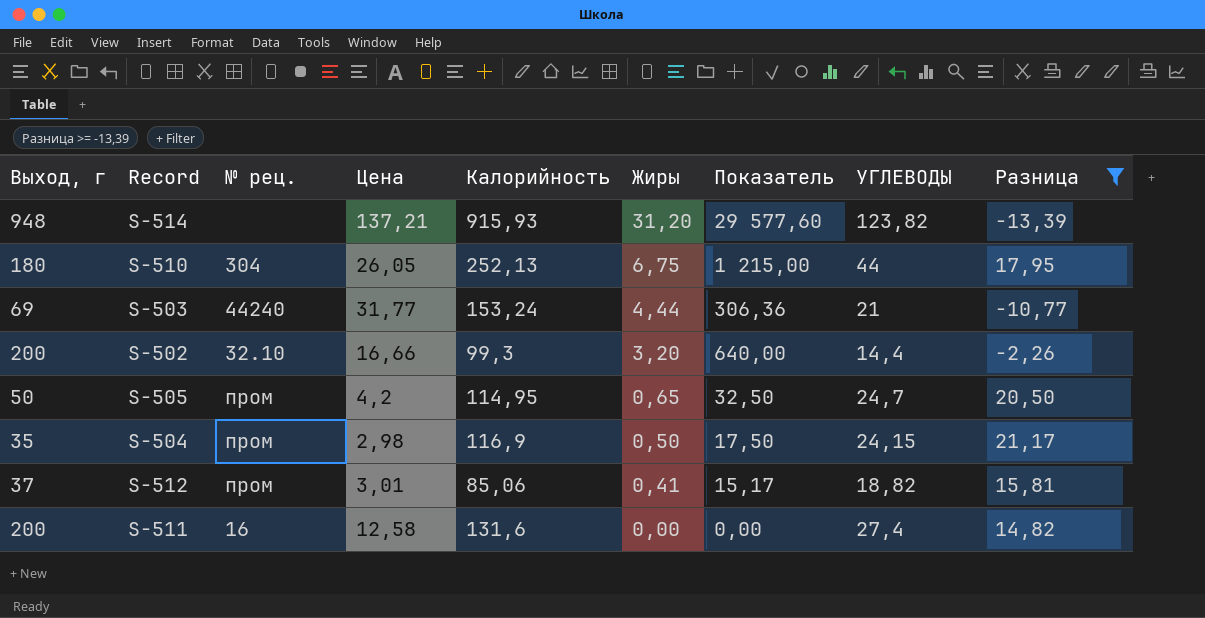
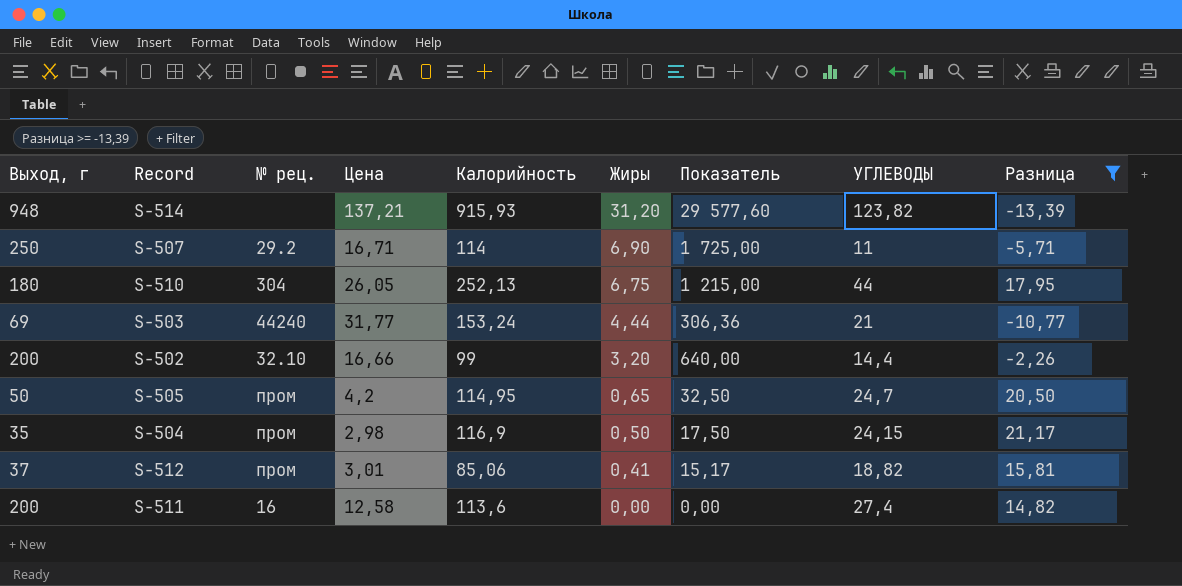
row S-507: none -> 250 | 29.2 | 16,71 | 114 | 6,90 | 1 725,00 | 11 | -5,71
S-502 | Калорийность: 99,3 -> 99
S-511 | Калорийность: 131,6 -> 113,6

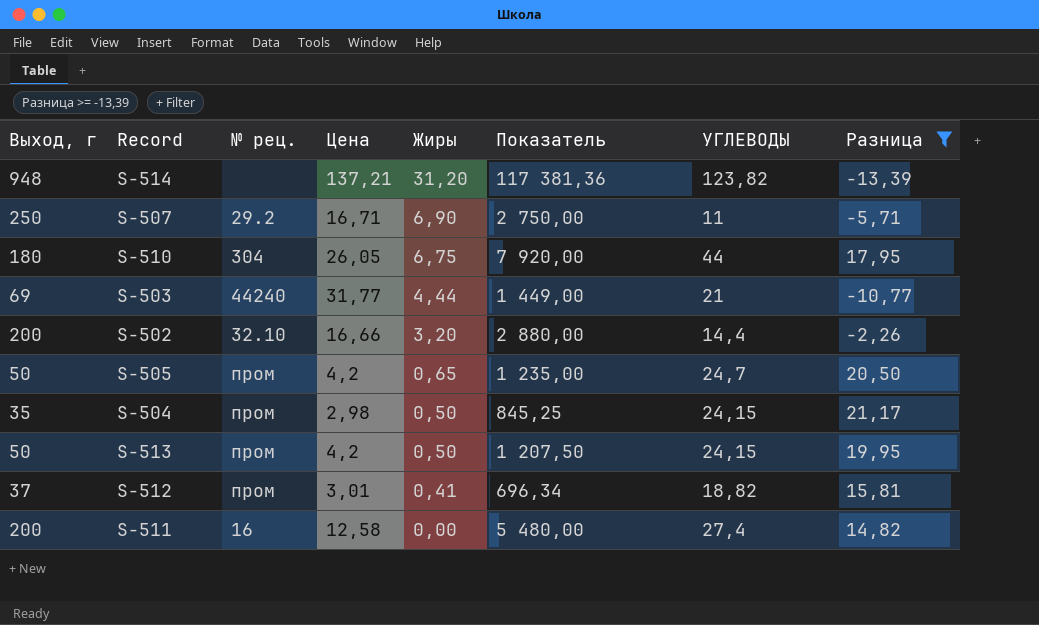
column Калорийность | position: 5 -> none
column Показатель | formula: [Выход, г] * [Жиры] -> [Выход, г] * [УГЛЕВОДЫ]
row S-513: none -> 50 | пром | 4,2 | 0,50 | 1 207,50 | 24,15 | 19,95

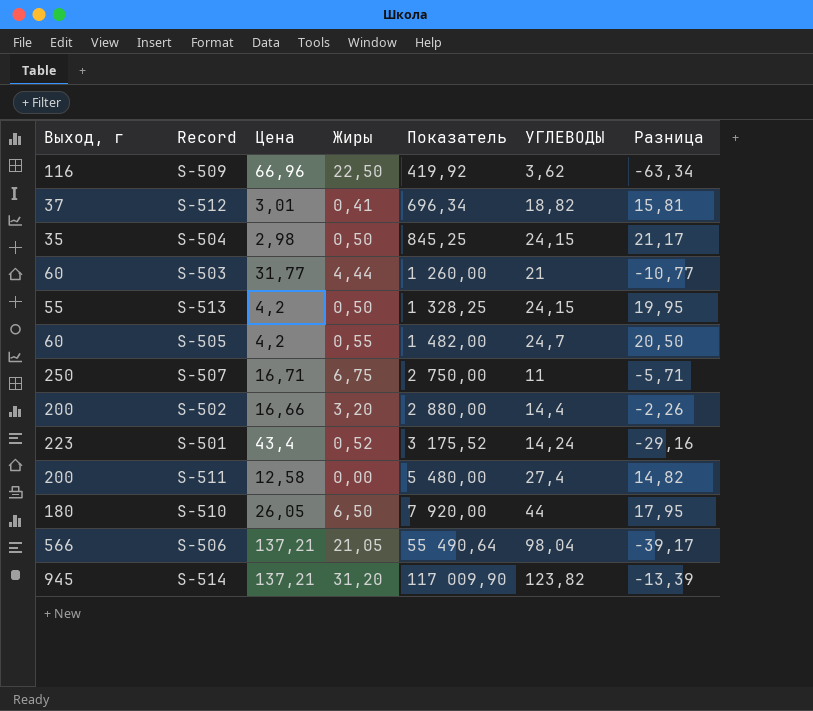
filter: Разница >= -13,39 -> none
row order: Жиры descending -> Показатель ascending
column № рец. | position: 3 -> none
S-503 | Выход, г: 69 -> 60
S-503 | Показатель: 1 449,00 -> 1 260,00
S-513 | Выход, г: 50 -> 55
S-513 | Показатель: 1 207,50 -> 1 328,25
S-505 | Выход, г: 50 -> 60
S-505 | Жиры: 0,65 -> 0,55
S-505 | Показатель: 1 235,00 -> 1 482,00
S-507 | Жиры: 6,90 -> 6,75
S-510 | Жиры: 6,75 -> 6,50
S-514 | Выход, г: 948 -> 945
S-514 | Показатель: 117 381,36 -> 117 009,90

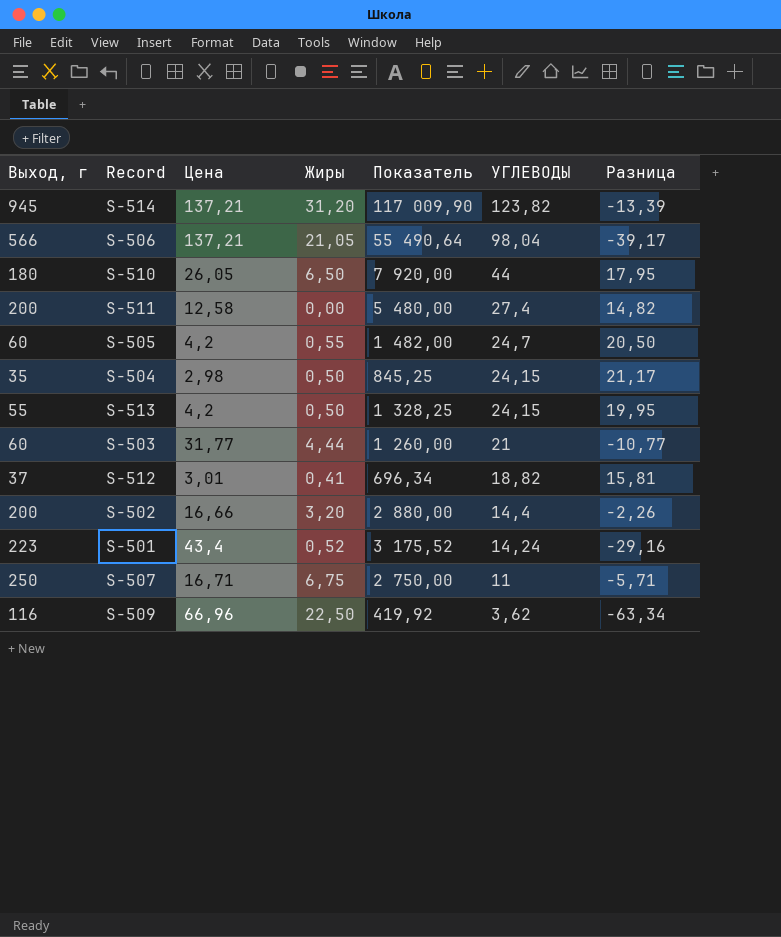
row order: Показатель ascending -> УГЛЕВОДЫ descending

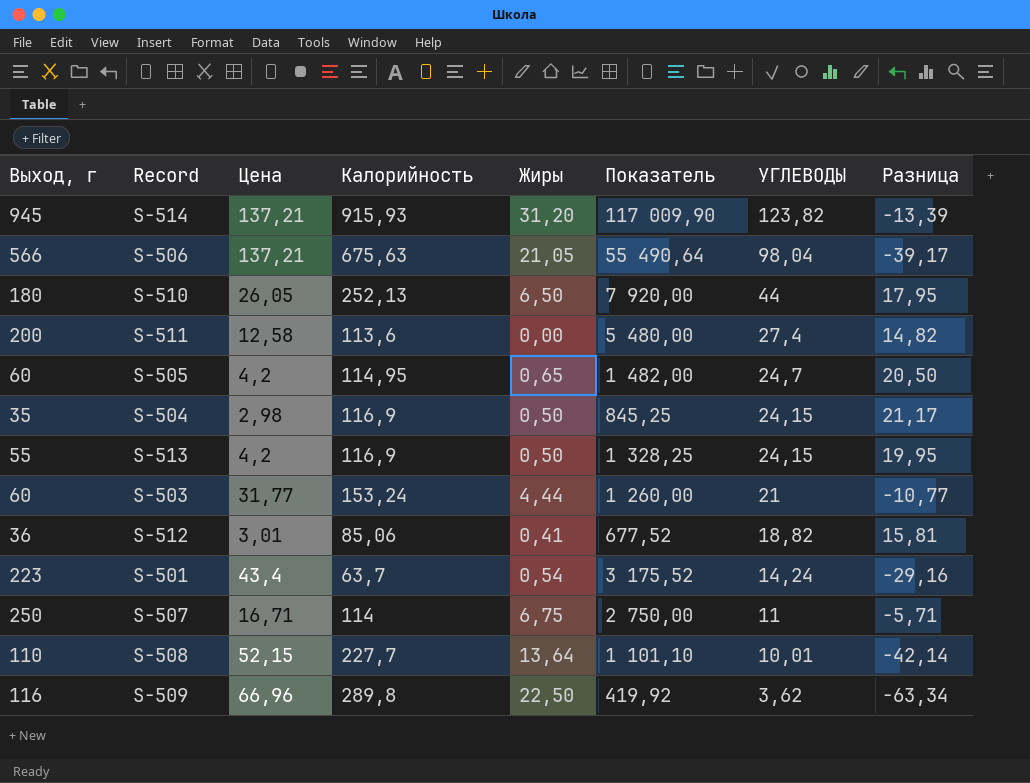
column Калорийность | position: none -> 4
row S-502: 200 | 16,66 | 3,20 | 2 880,00 | 14,4 | -2,26 -> none
S-505 | Жиры: 0,55 -> 0,65
S-512 | Выход, г: 37 -> 36
S-512 | Показатель: 696,34 -> 677,52
S-501 | Жиры: 0,52 -> 0,54
row S-508: none -> 110 | 52,15 | 227,7 | 13,64 | 1 101,10 | 10,01 | -42,14

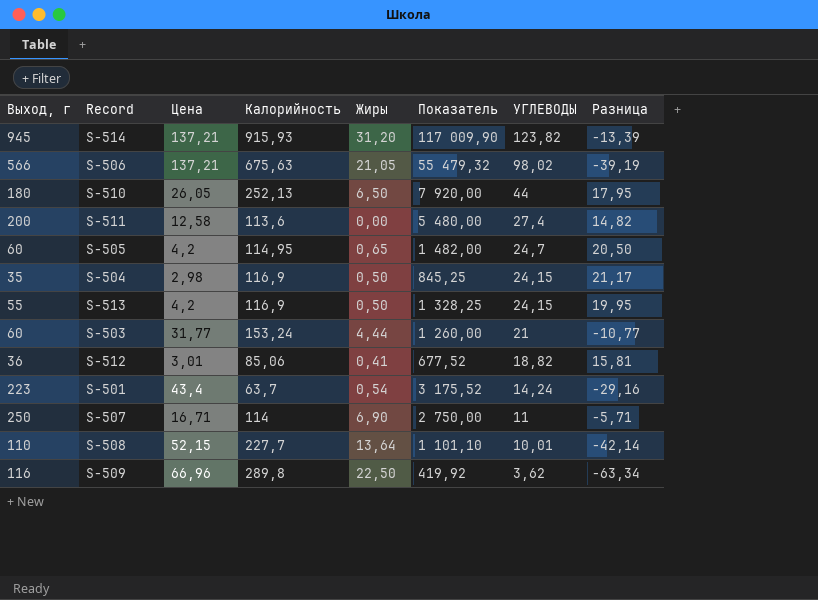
S-506 | Показатель: 55 490,64 -> 55 479,32
S-506 | УГЛЕВОДЫ: 98,04 -> 98,02
S-506 | Разница: -39,17 -> -39,19
S-507 | Жиры: 6,75 -> 6,90

